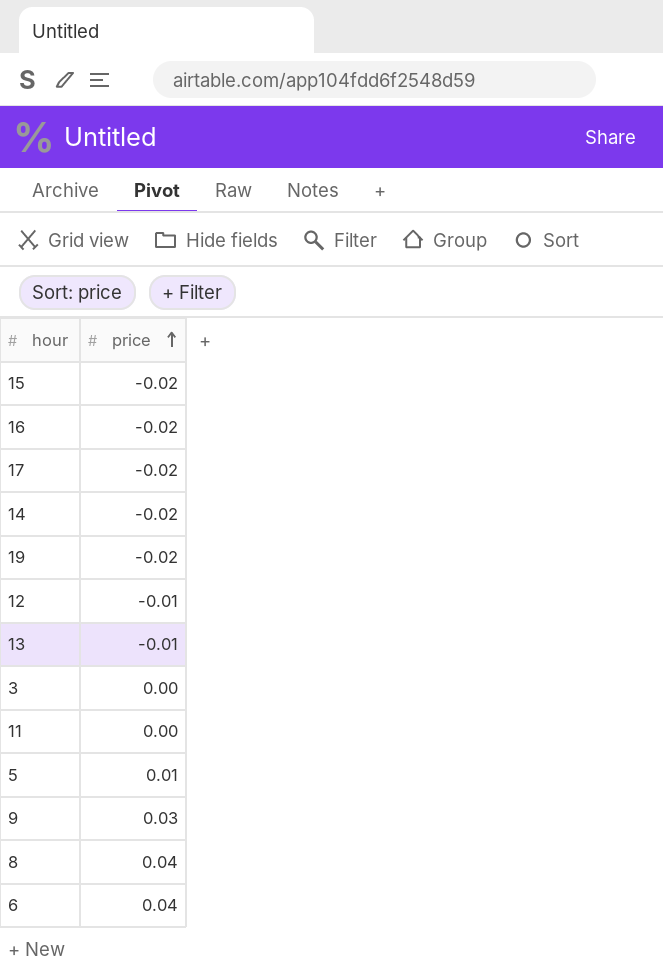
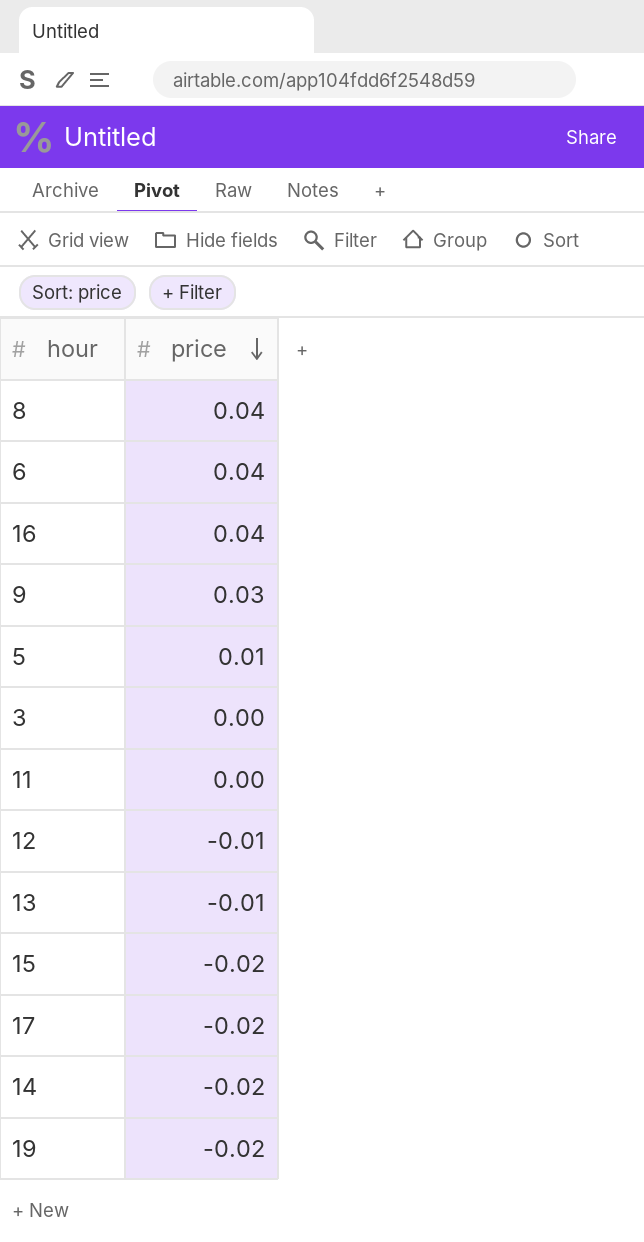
row order: price ascending -> price descending
16 | price: -0.02 -> 0.04

